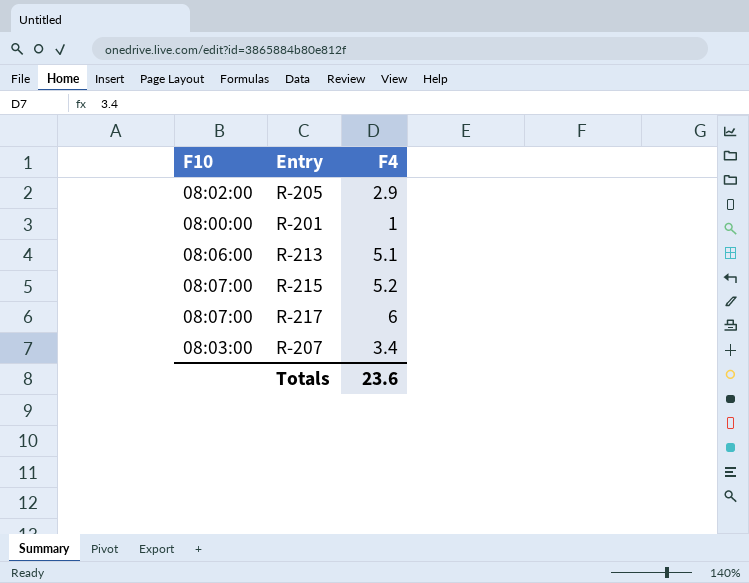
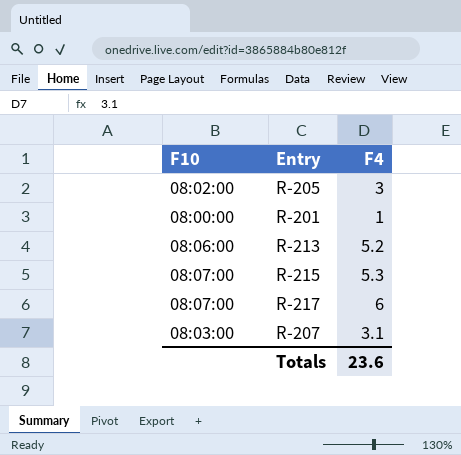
R-205 | F4: 2.9 -> 3
R-213 | F4: 5.1 -> 5.2
R-215 | F4: 5.2 -> 5.3
R-207 | F4: 3.4 -> 3.1

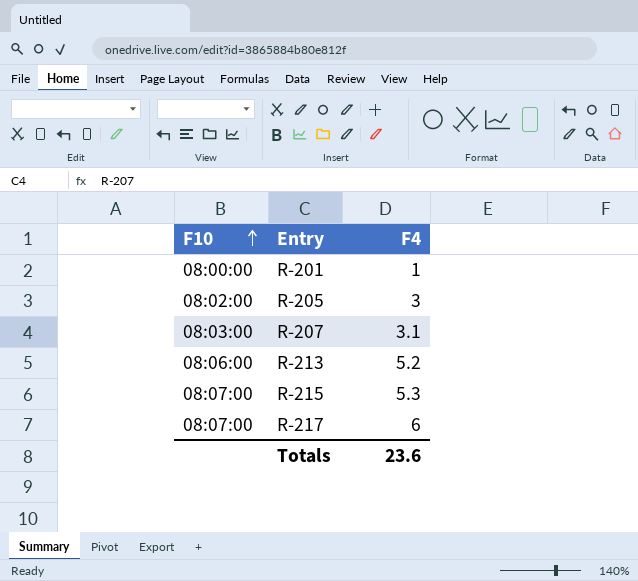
row order: none -> F10 ascending

